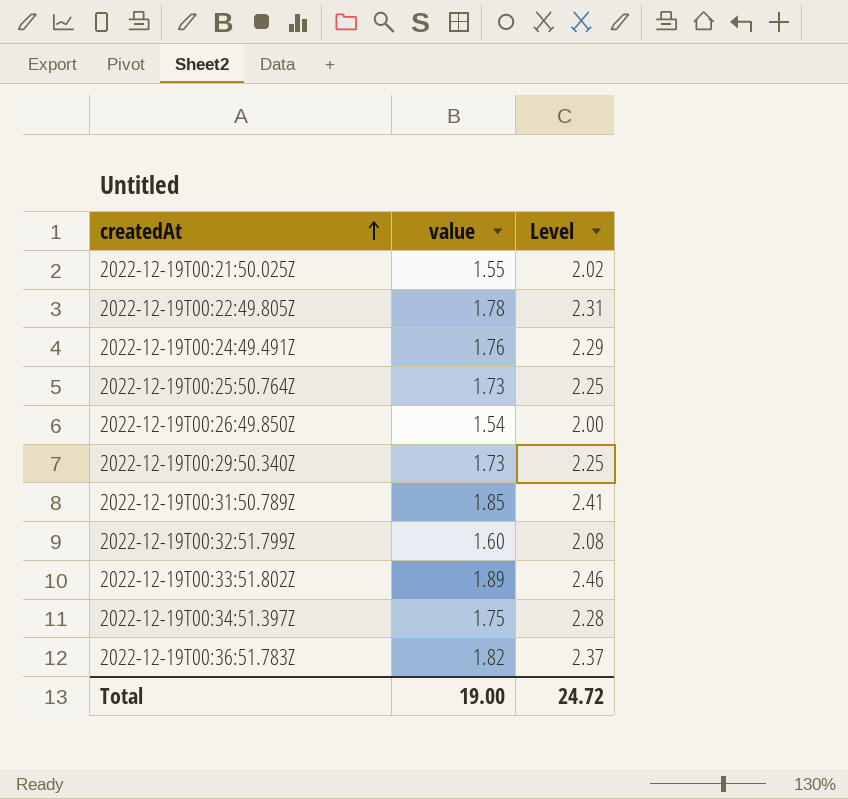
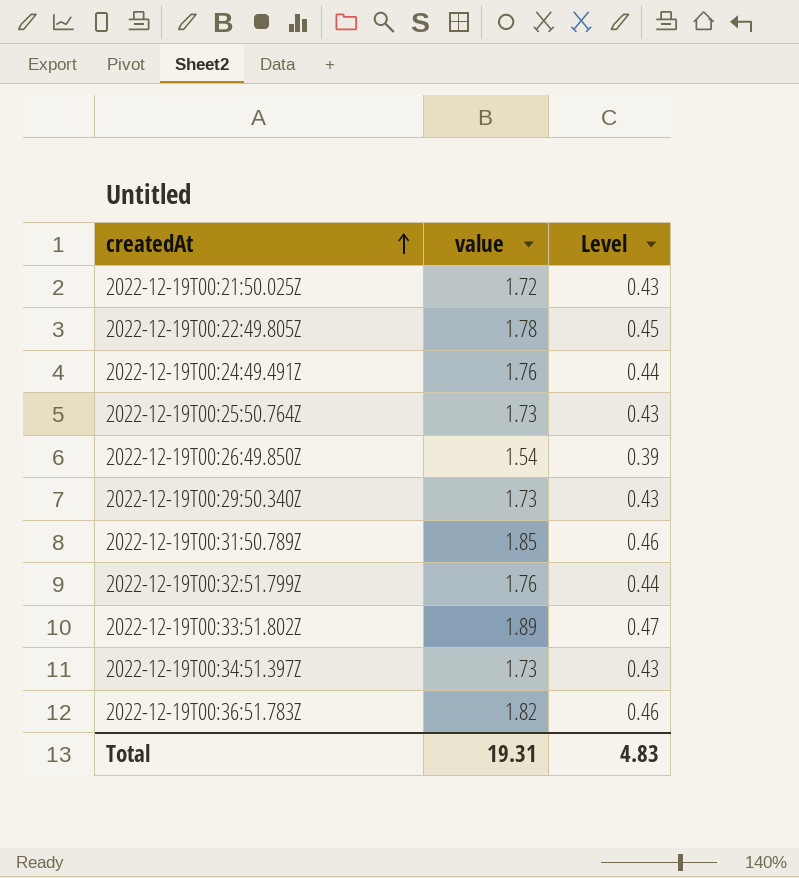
column Level | formula: [value] * 1.3 -> [value] * 0.25
2022-12-19T00:21:50.025Z | value: 1.55 -> 1.72
2022-12-19T00:32:51.799Z | value: 1.60 -> 1.76
2022-12-19T00:34:51.397Z | value: 1.75 -> 1.73
Total | value: 19.00 -> 19.31
Total | Level: 24.72 -> 4.83

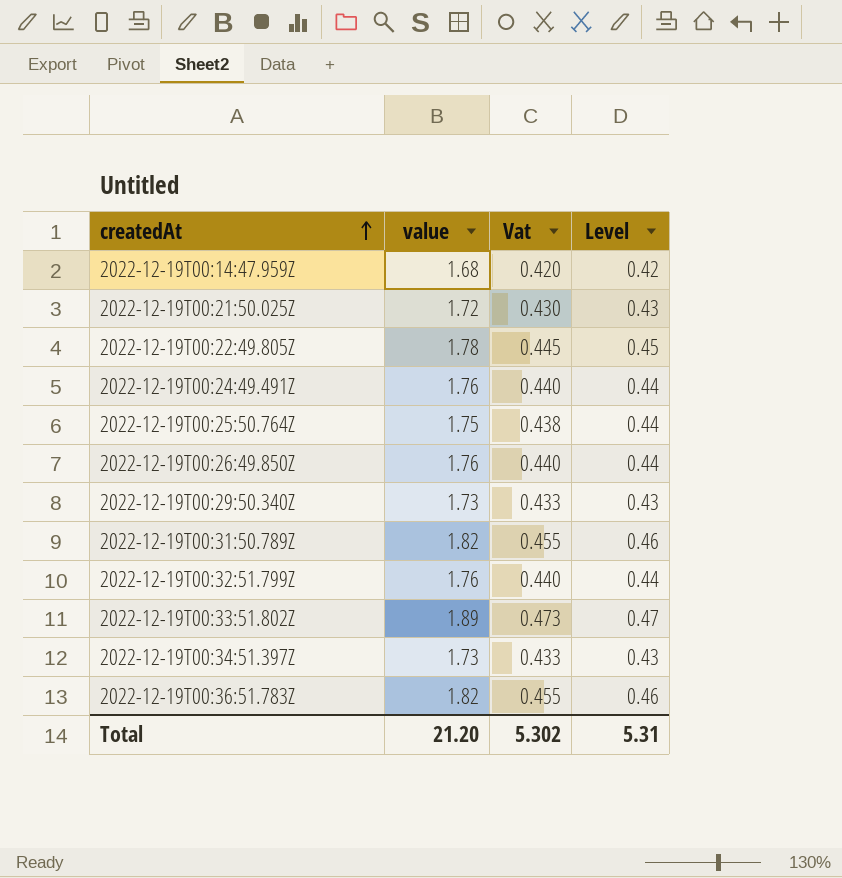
column Vat | formula: none -> [value] * 0.25
row 2022-12-19T00:14:47.959Z: none -> 1.68 | 0.420 | 0.42
2022-12-19T00:25:50.764Z | value: 1.73 -> 1.75
2022-12-19T00:25:50.764Z | Level: 0.43 -> 0.44
2022-12-19T00:26:49.850Z | value: 1.54 -> 1.76
2022-12-19T00:26:49.850Z | Level: 0.39 -> 0.44
2022-12-19T00:31:50.789Z | value: 1.85 -> 1.82
Total | value: 19.31 -> 21.20
Total | Level: 4.83 -> 5.31

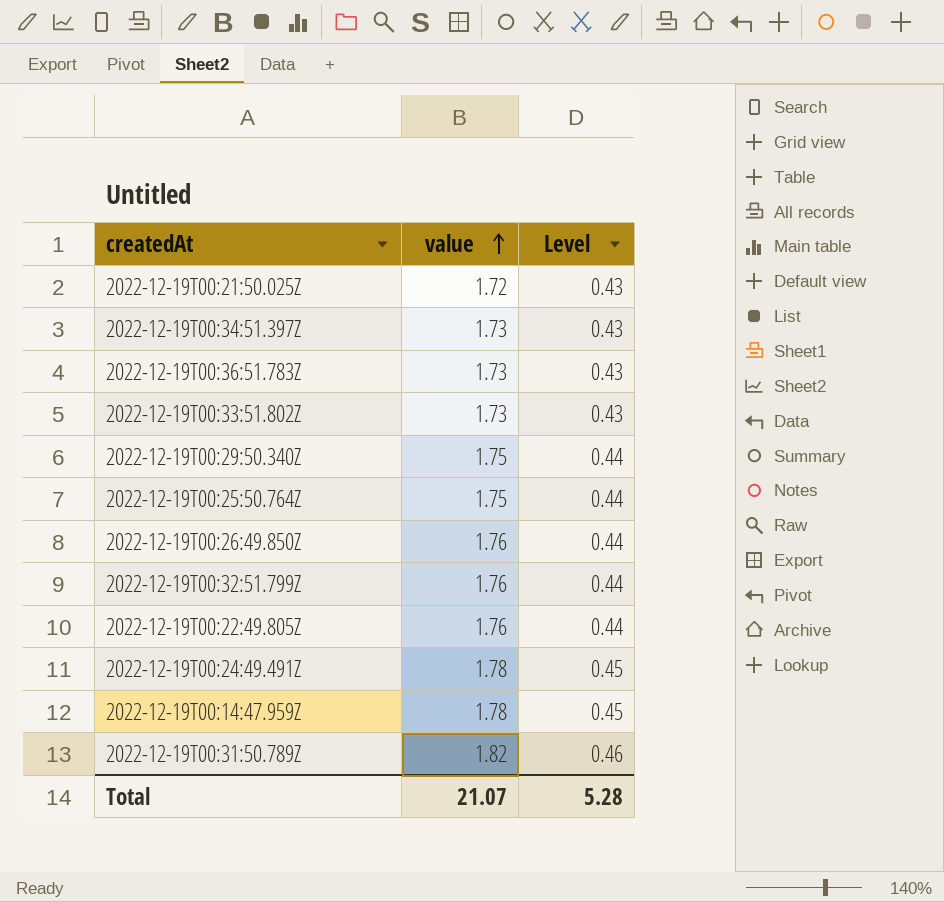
row order: createdAt ascending -> value ascending
column Vat | formula: [value] * 0.25 -> none
2022-12-19T00:36:51.783Z | value: 1.82 -> 1.73
2022-12-19T00:36:51.783Z | Level: 0.46 -> 0.43
2022-12-19T00:33:51.802Z | value: 1.89 -> 1.73
2022-12-19T00:33:51.802Z | Level: 0.47 -> 0.43
2022-12-19T00:29:50.340Z | value: 1.73 -> 1.75
2022-12-19T00:29:50.340Z | Level: 0.43 -> 0.44
2022-12-19T00:22:49.805Z | value: 1.78 -> 1.76
2022-12-19T00:22:49.805Z | Level: 0.45 -> 0.44
2022-12-19T00:24:49.491Z | value: 1.76 -> 1.78
2022-12-19T00:24:49.491Z | Level: 0.44 -> 0.45
2022-12-19T00:14:47.959Z | value: 1.68 -> 1.78
2022-12-19T00:14:47.959Z | Level: 0.42 -> 0.45
Total | value: 21.20 -> 21.07
Total | Level: 5.31 -> 5.28

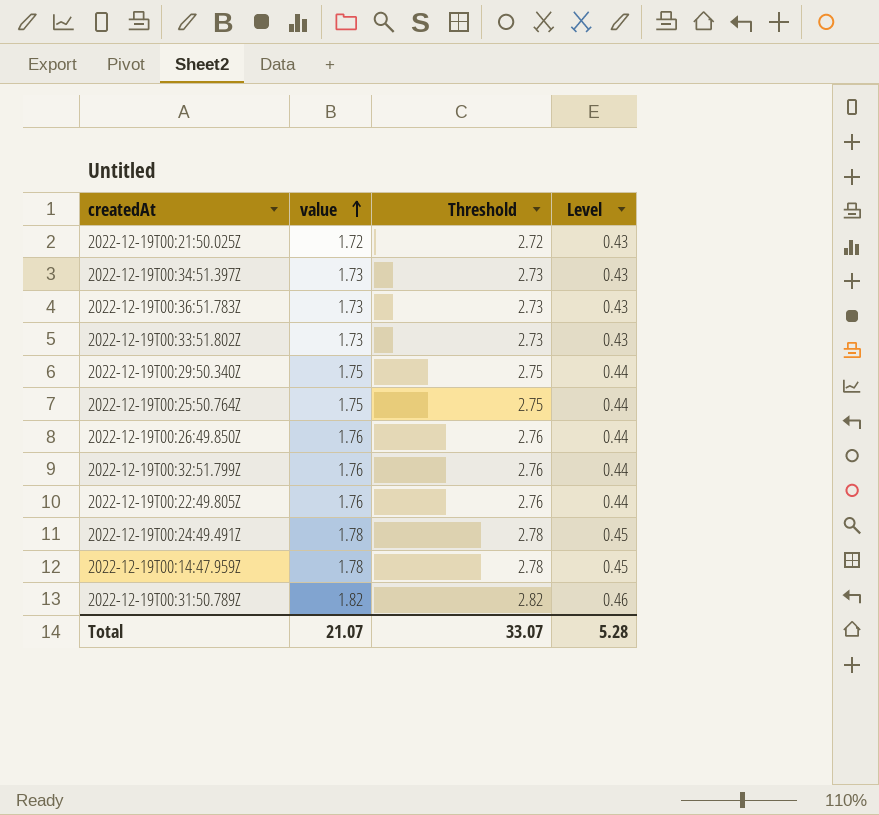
column Threshold | formula: none -> [value] + 1

